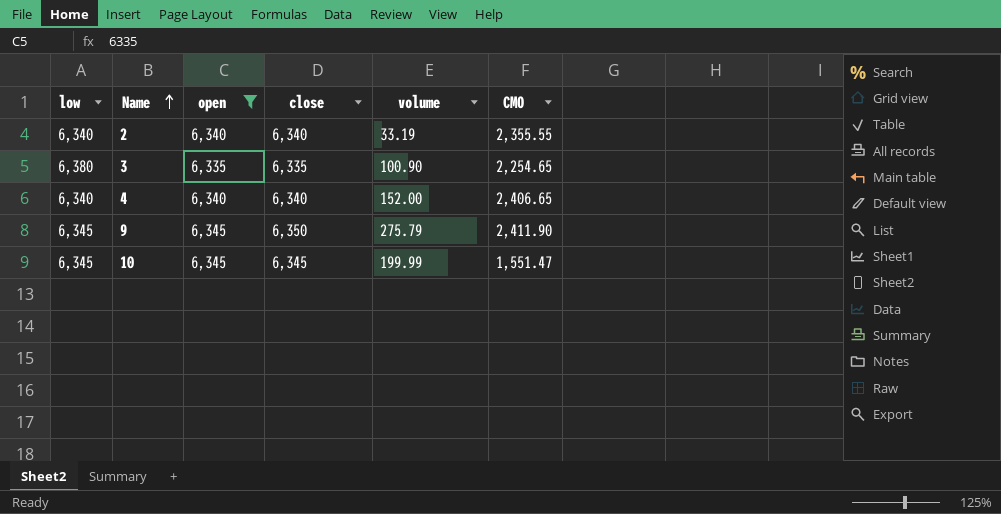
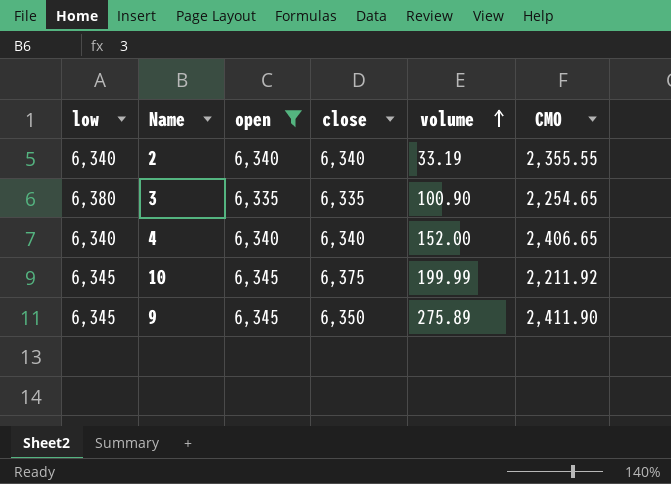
row order: Name ascending -> volume ascending
10 | close: 6,345 -> 6,375
10 | CMO: 1,551.47 -> 2,211.92
9 | volume: 275.79 -> 275.89

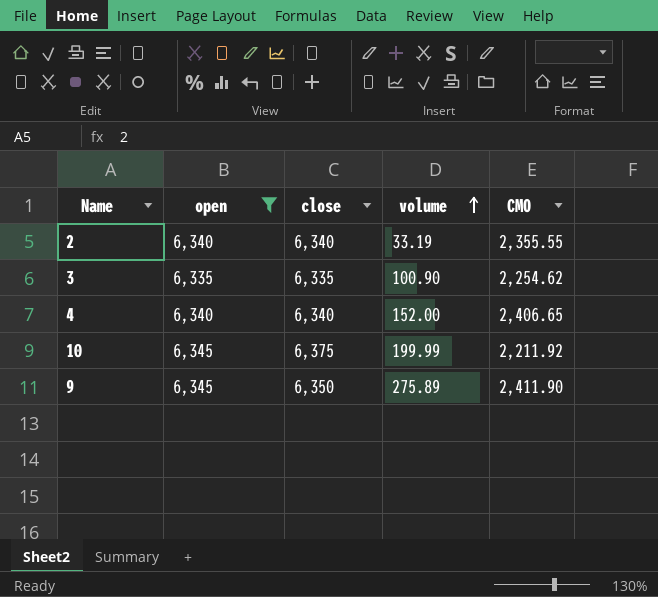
column low | position: 1 -> none
3 | CMO: 2,254.65 -> 2,254.62

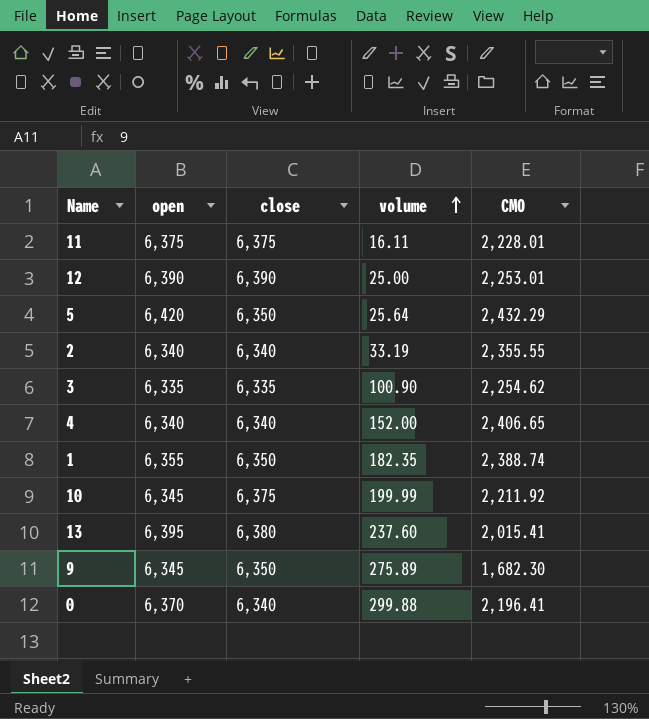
filter: open <= 6,345 -> none
9 | CMO: 2,411.90 -> 1,682.30

